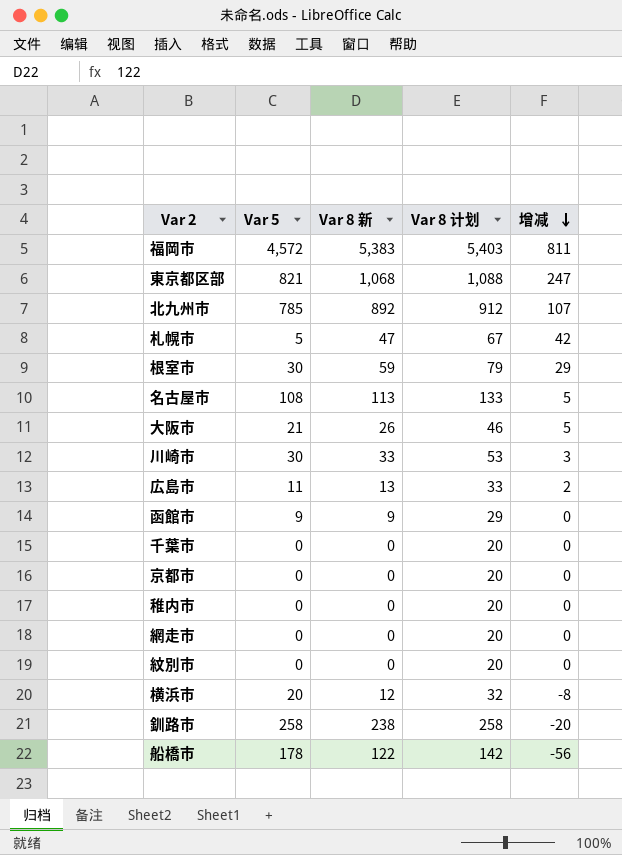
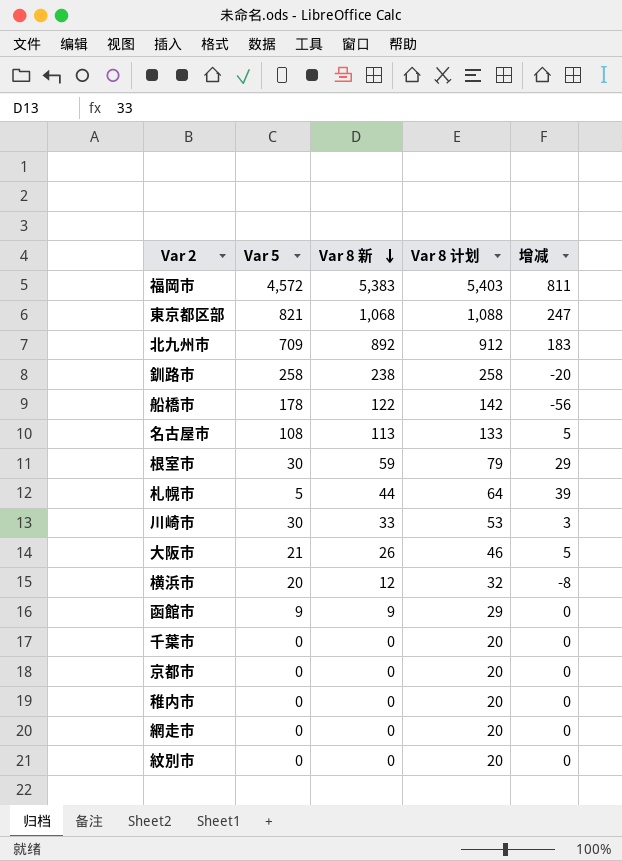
row order: 增减 descending -> Var 8 新 descending
row 広島市: 11 | 13 | 33 | 2 -> none
北九州市 | Var 5: 785 -> 709
北九州市 | 增减: 107 -> 183
札幌市 | Var 8 新: 47 -> 44
札幌市 | Var 8 计划: 67 -> 64
札幌市 | 增减: 42 -> 39

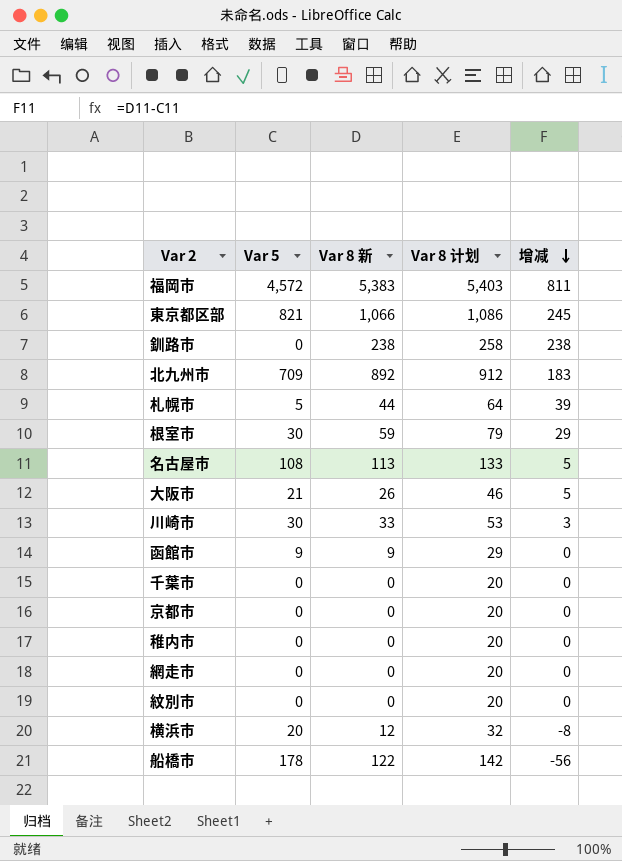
row order: Var 8 新 descending -> 增减 descending
東京都区部 | Var 8 新: 1,068 -> 1,066
東京都区部 | Var 8 计划: 1,088 -> 1,086
東京都区部 | 增减: 247 -> 245
釧路市 | Var 5: 258 -> 0
釧路市 | 增减: -20 -> 238

